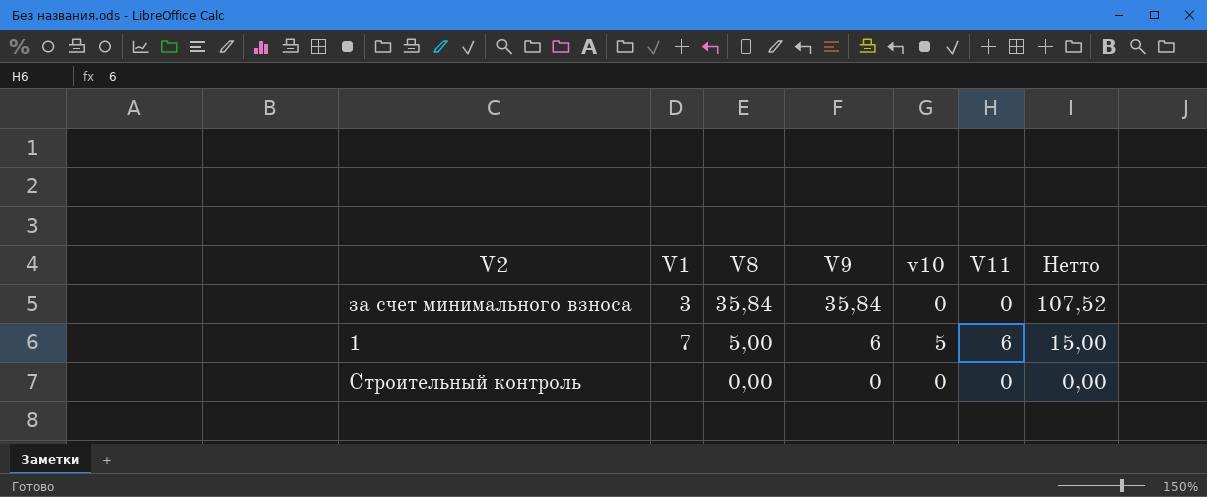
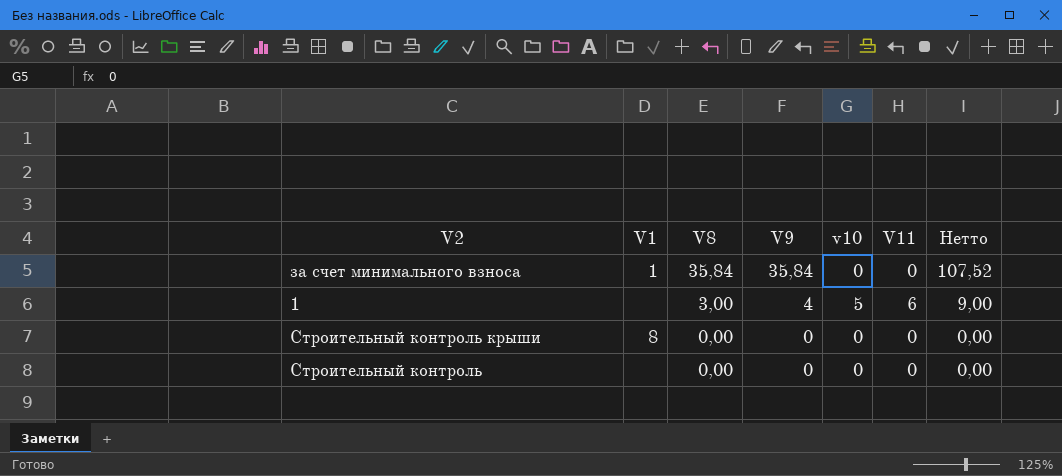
за счет минимального взноса | V1: 3 -> 1
1 | V1: 7 -> none
1 | V8: 5,00 -> 3,00
1 | V9: 6 -> 4
1 | Нетто: 15,00 -> 9,00
row Строительный контроль крыши: none -> 8 | 0,00 | 0 | 0 | 0 | 0,00

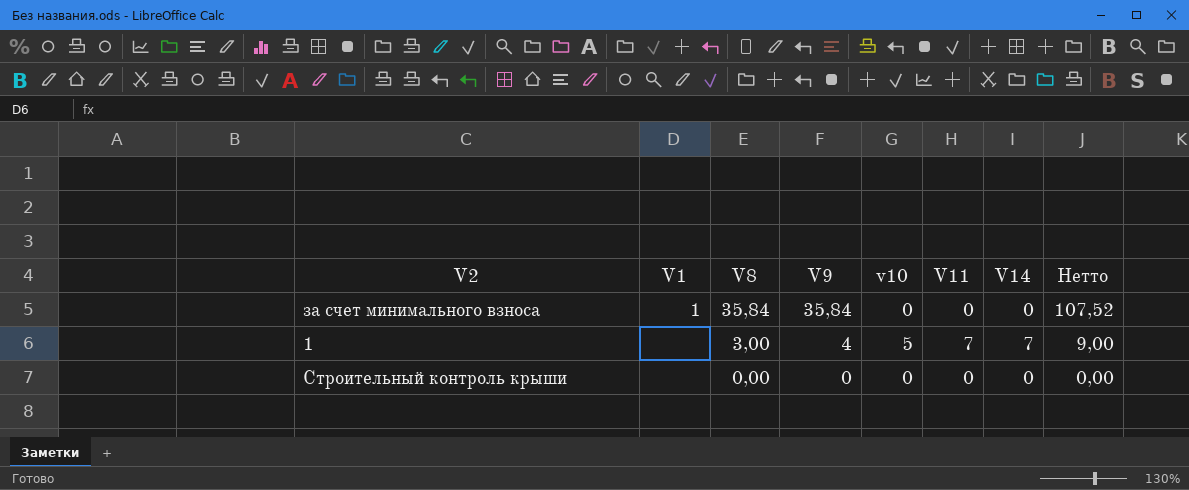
column V14 | position: none -> 7
row Строительный контроль: none | 0,00 | 0 | 0 | 0 | 0,00 -> none
1 | V11: 6 -> 7
Строительный контроль крыши | V1: 8 -> none

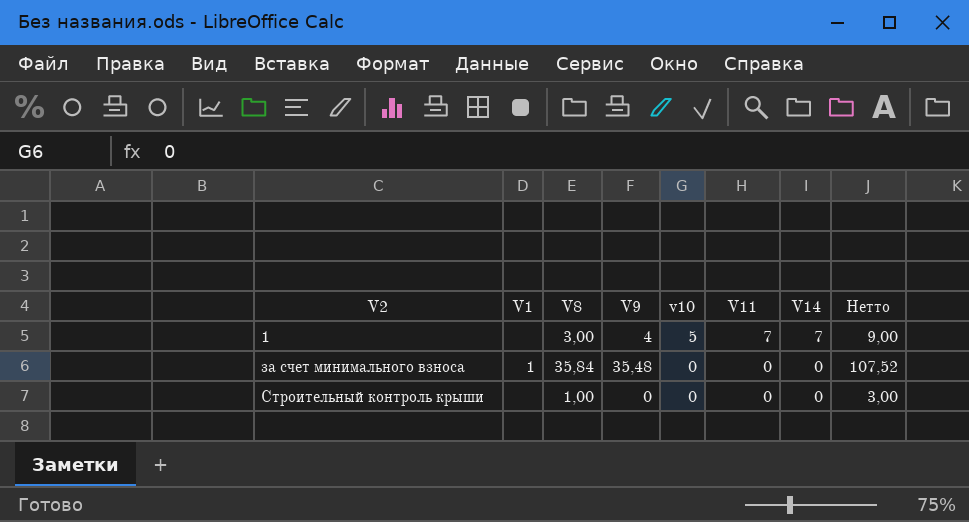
row order: V8 descending -> V2 ascending
за счет минимального взноса | V9: 35,84 -> 35,48
Строительный контроль крыши | V8: 0,00 -> 1,00
Строительный контроль крыши | Нетто: 0,00 -> 3,00

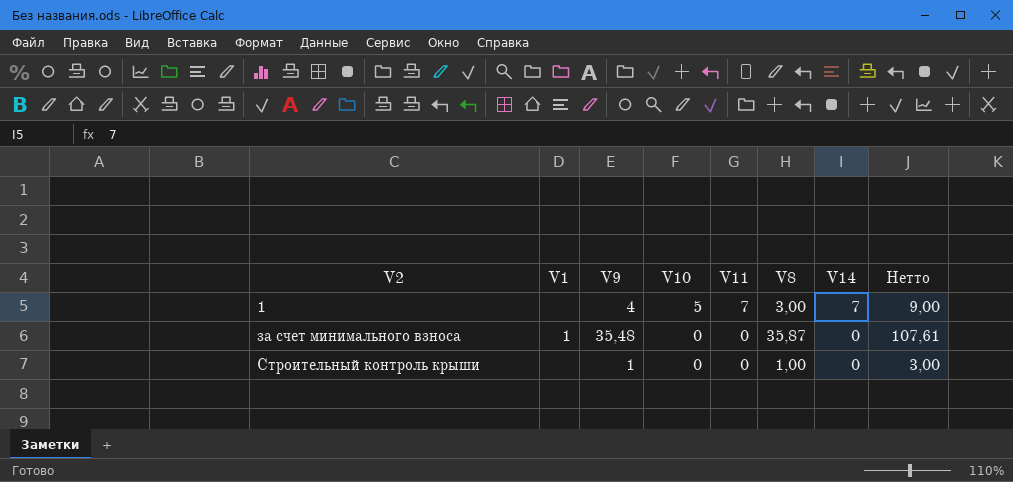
column name: v10 -> V10
column V8 | position: 3 -> 6
за счет минимального взноса | V8: 35,84 -> 35,87
за счет минимального взноса | Нетто: 107,52 -> 107,61
Строительный контроль крыши | V9: 0 -> 1

